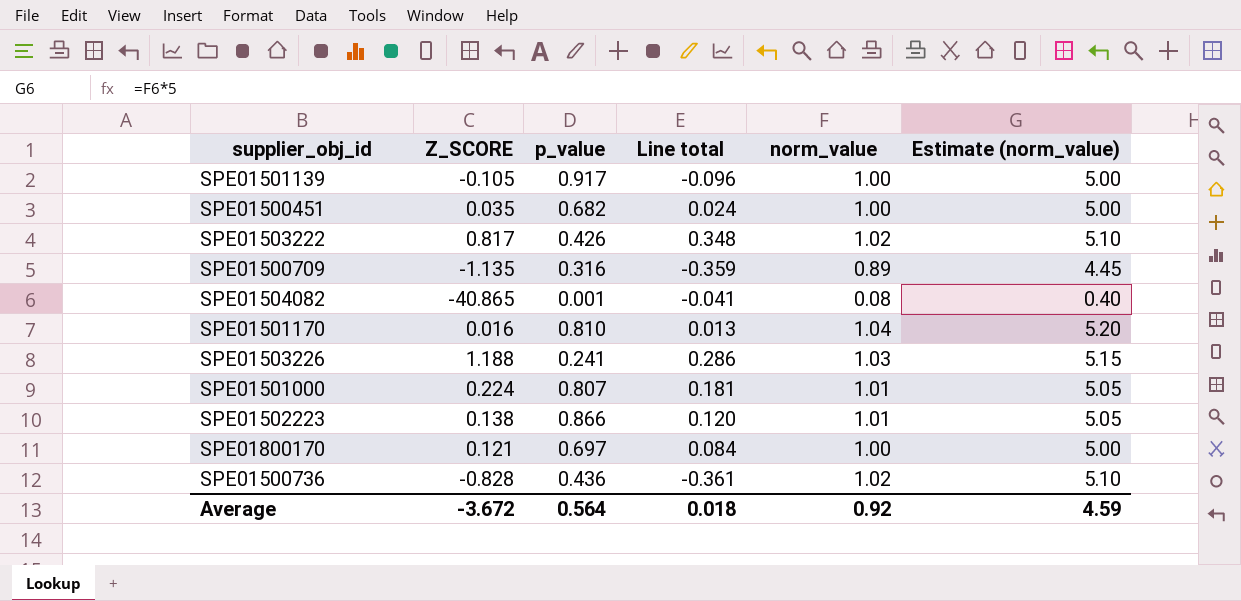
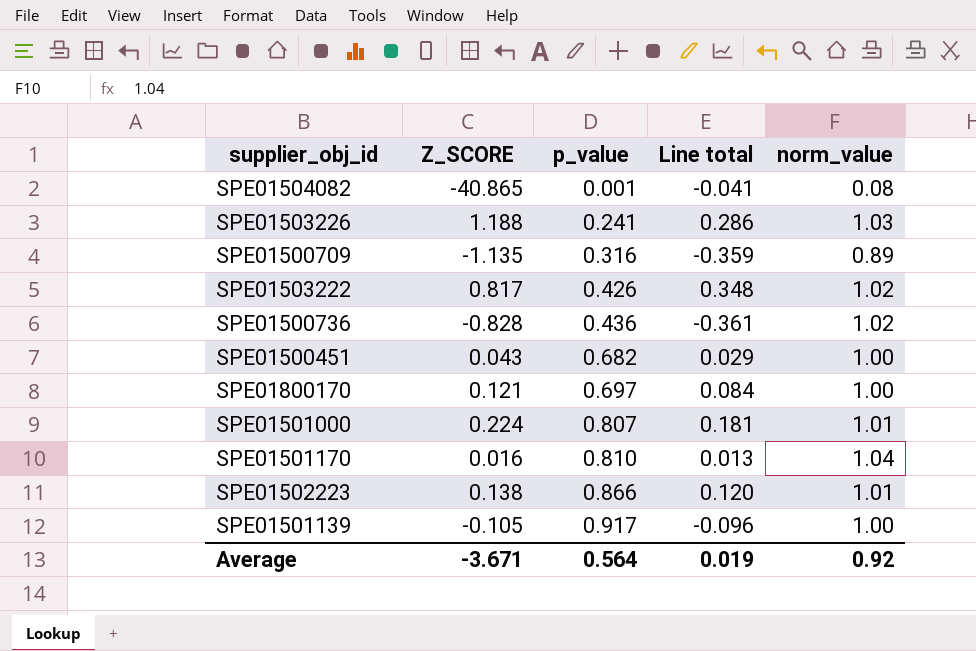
row order: none -> p_value ascending
column Estimate (norm_value) | formula: [norm_value] * 5 -> none
SPE01500451 | Z_SCORE: 0.035 -> 0.043
SPE01500451 | Line total: 0.024 -> 0.029
Average | Z_SCORE: -3.672 -> -3.671
Average | Line total: 0.018 -> 0.019

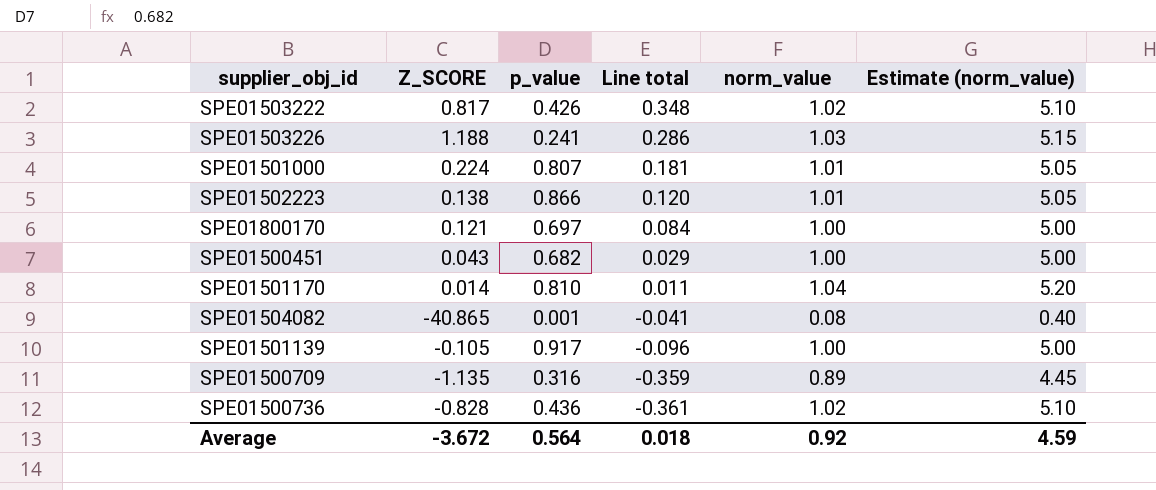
row order: p_value ascending -> Line total descending
column Estimate (norm_value) | formula: none -> [norm_value] * 5
SPE01501170 | Z_SCORE: 0.016 -> 0.014
SPE01501170 | Line total: 0.013 -> 0.011
Average | Z_SCORE: -3.671 -> -3.672
Average | Line total: 0.019 -> 0.018

